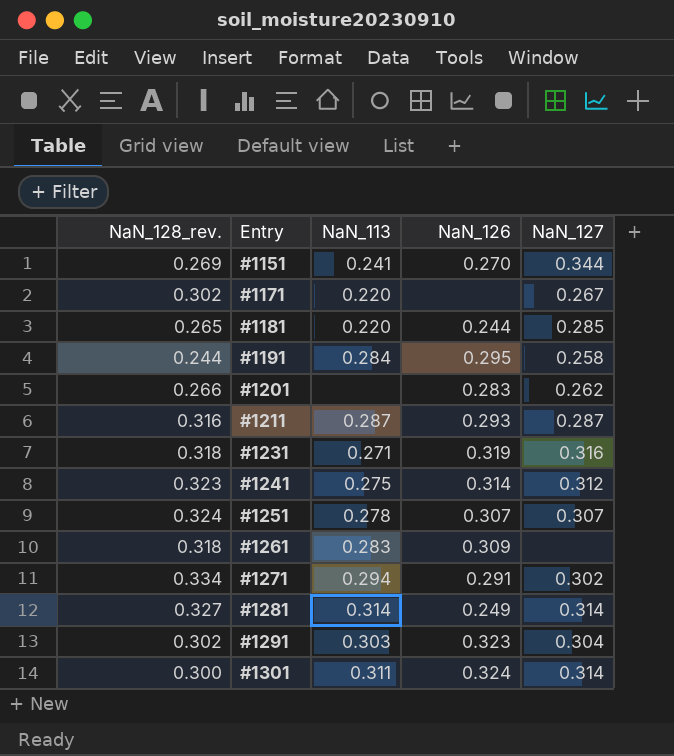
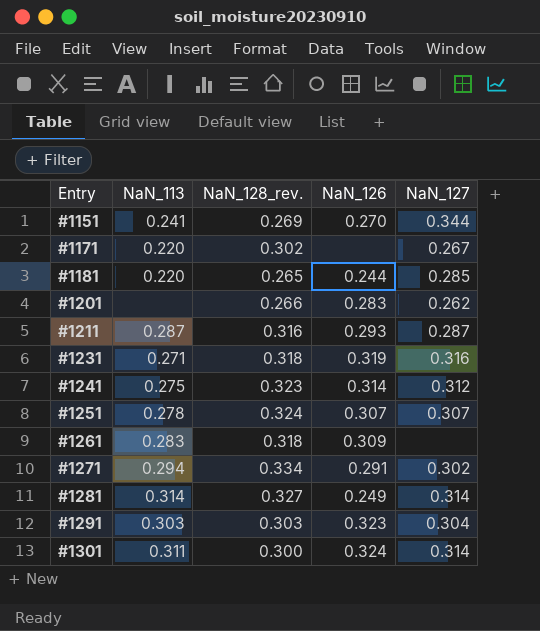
column NaN_128_rev. | position: 1 -> 3
row #1191: 0.244 | 0.284 | 0.295 | 0.258 -> none
#1291 | NaN_128_rev.: 0.302 -> 0.303

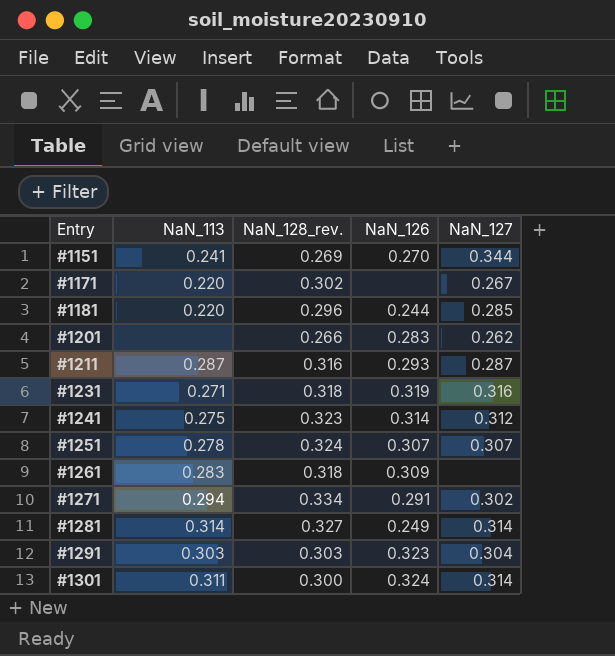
#1181 | NaN_128_rev.: 0.265 -> 0.296

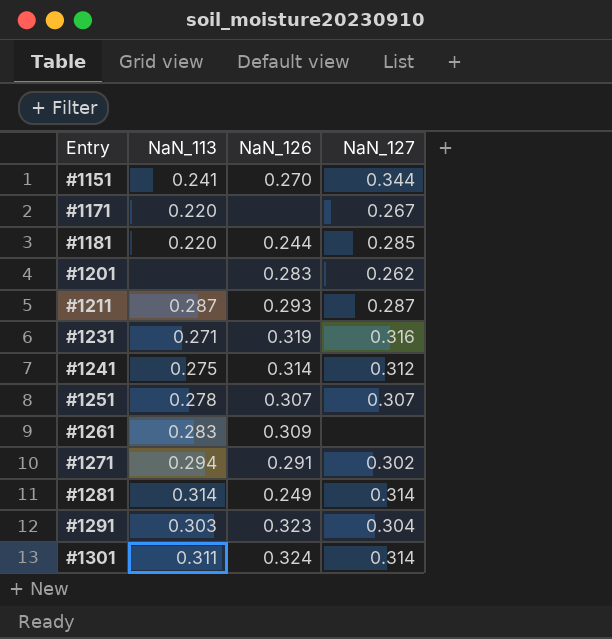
column NaN_128_rev. | position: 3 -> none

